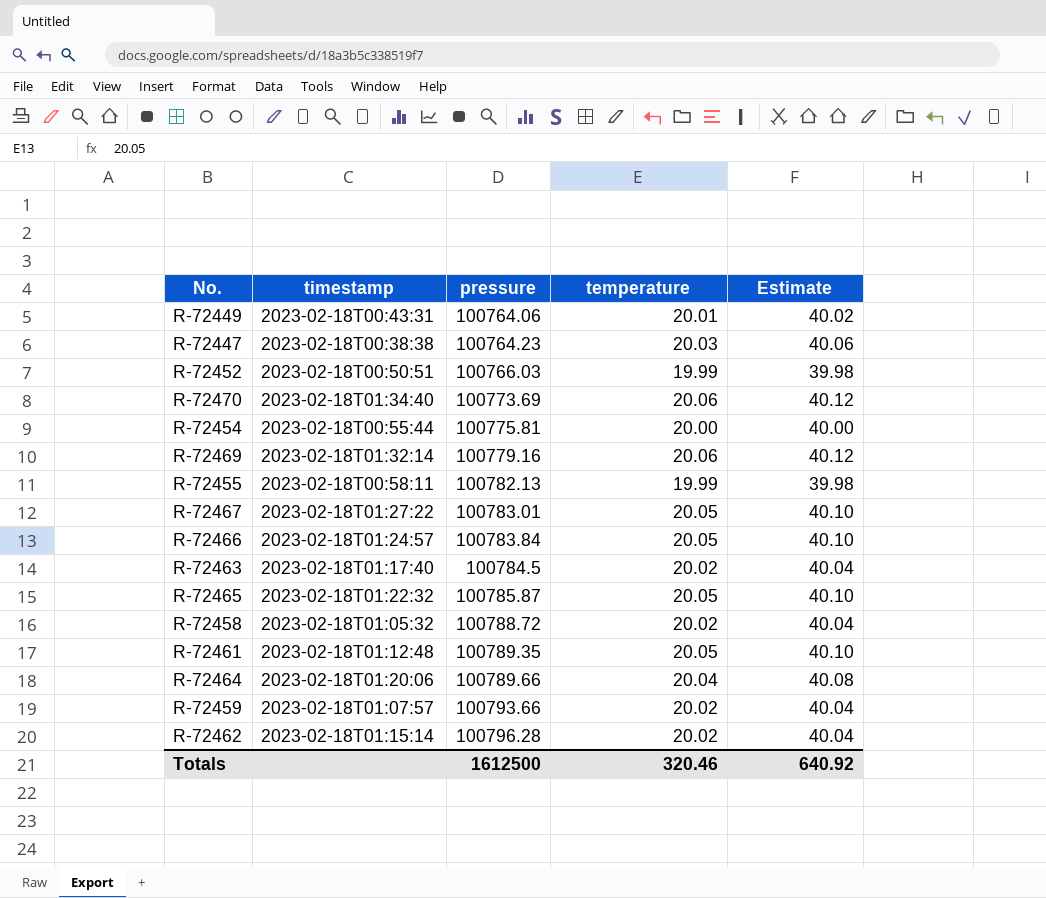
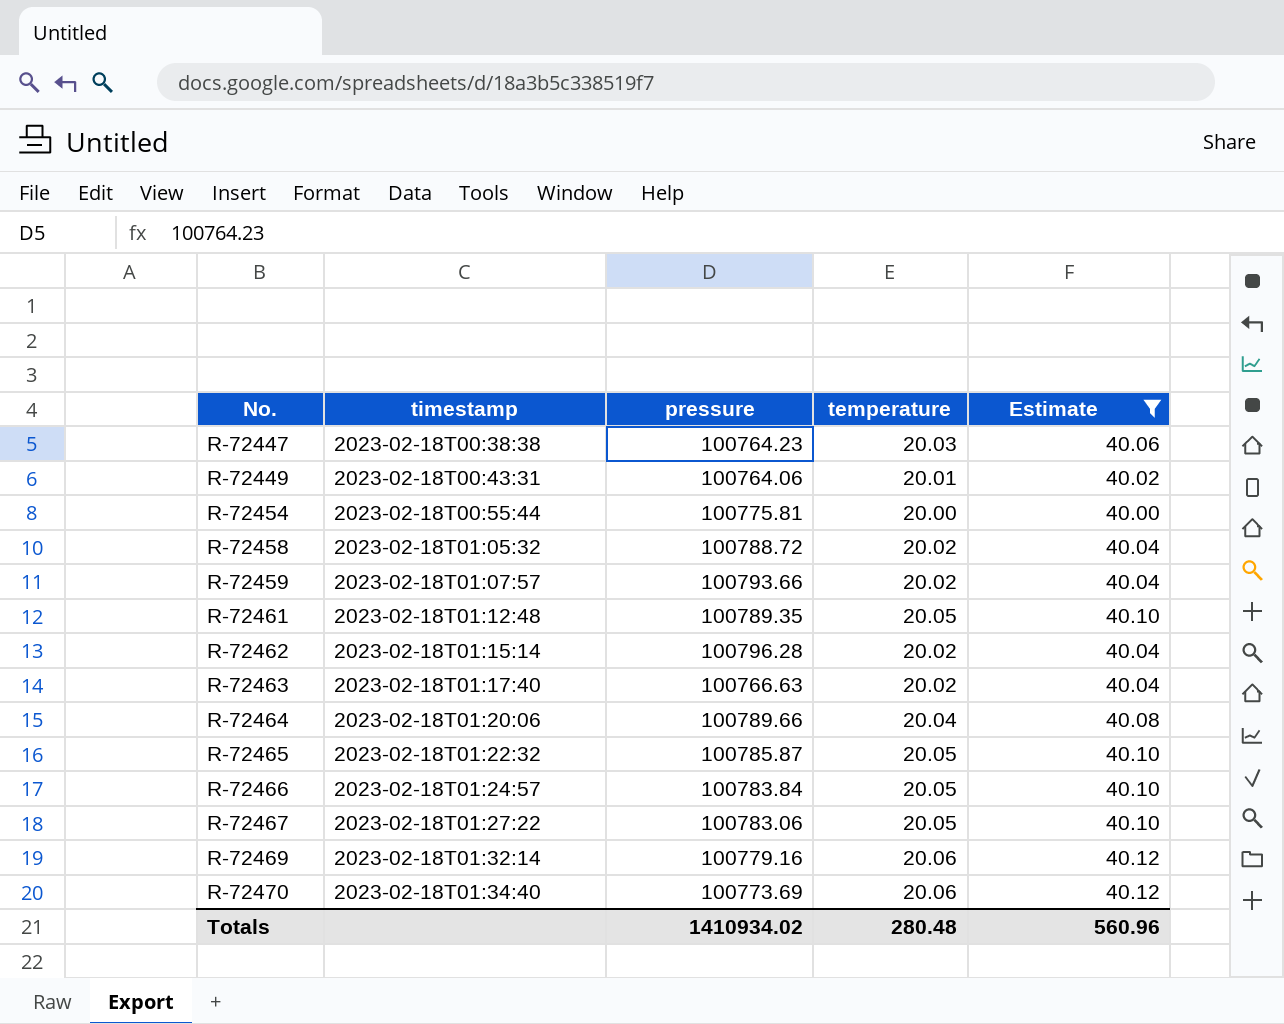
filter: none -> Estimate != 39.98
row order: pressure ascending -> No. ascending
R-72463 | pressure: 100784.5 -> 100766.63
R-72467 | pressure: 100783.01 -> 100783.06
Totals | pressure: 1612500 -> 1410934.02
Totals | temperature: 320.46 -> 280.48
Totals | Estimate: 640.92 -> 560.96

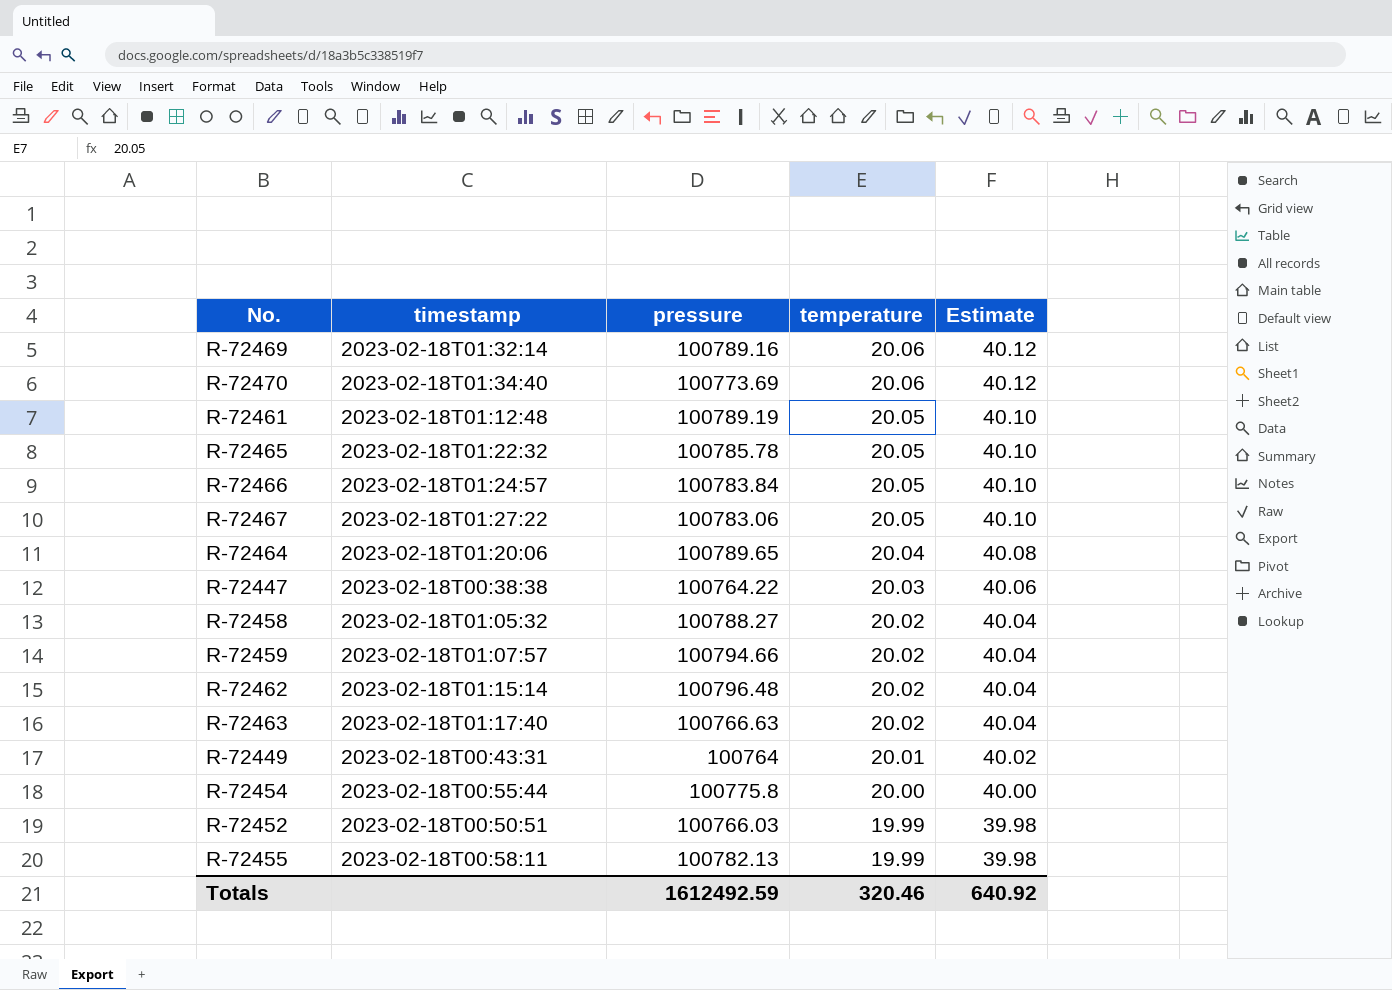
filter: Estimate != 39.98 -> none
row order: No. ascending -> temperature descending
R-72469 | pressure: 100779.16 -> 100789.16
R-72461 | pressure: 100789.35 -> 100789.19
R-72465 | pressure: 100785.87 -> 100785.78
R-72464 | pressure: 100789.66 -> 100789.65
R-72447 | pressure: 100764.23 -> 100764.22
R-72458 | pressure: 100788.72 -> 100788.27
R-72459 | pressure: 100793.66 -> 100794.66
R-72462 | pressure: 100796.28 -> 100796.48
R-72449 | pressure: 100764.06 -> 100764
R-72454 | pressure: 100775.81 -> 100775.8
Totals | pressure: 1410934.02 -> 1612492.59
Totals | temperature: 280.48 -> 320.46
Totals | Estimate: 560.96 -> 640.92

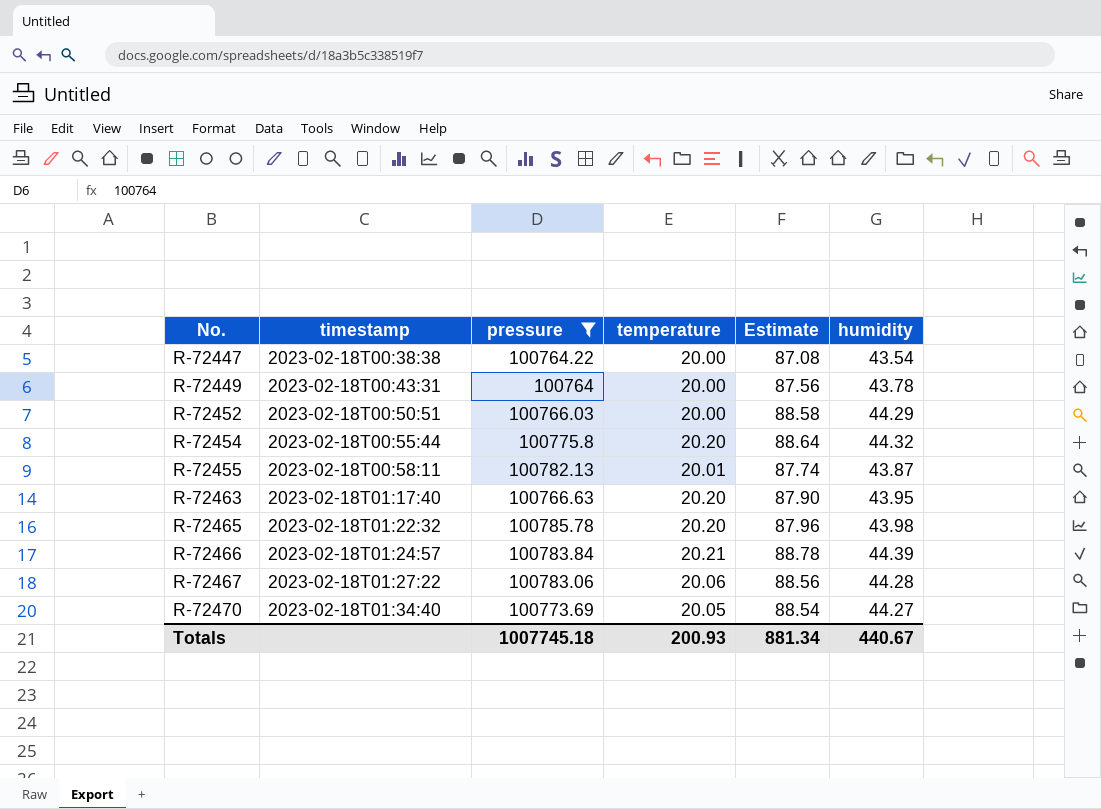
filter: none -> pressure <= 100785.78
row order: temperature descending -> No. ascending
column Estimate | formula: [temperature] * 2 -> [humidity] * 2
column humidity | position: none -> 6
R-72447 | temperature: 20.03 -> 20.00
R-72449 | temperature: 20.01 -> 20.00
R-72452 | temperature: 19.99 -> 20.00
R-72454 | temperature: 20.00 -> 20.20
R-72455 | temperature: 19.99 -> 20.01
R-72463 | temperature: 20.02 -> 20.20
R-72465 | temperature: 20.05 -> 20.20
R-72466 | temperature: 20.05 -> 20.21
R-72467 | temperature: 20.05 -> 20.06
R-72470 | temperature: 20.06 -> 20.05
Totals | pressure: 1612492.59 -> 1007745.18
Totals | temperature: 320.46 -> 200.93
Totals | Estimate: 640.92 -> 881.34

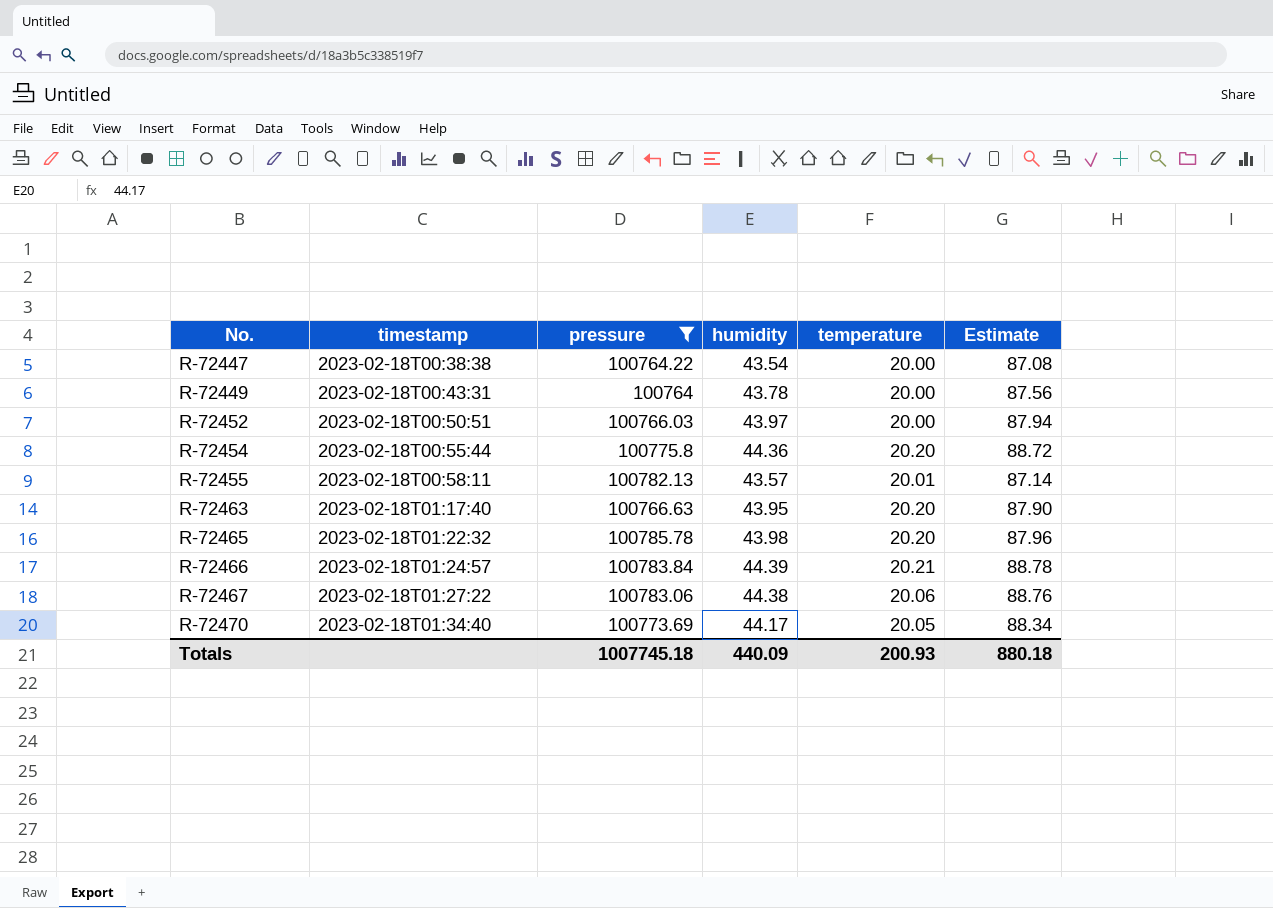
column humidity | position: 6 -> 4
R-72452 | humidity: 44.29 -> 43.97
R-72452 | Estimate: 88.58 -> 87.94
R-72454 | humidity: 44.32 -> 44.36
R-72454 | Estimate: 88.64 -> 88.72
R-72455 | humidity: 43.87 -> 43.57
R-72455 | Estimate: 87.74 -> 87.14
R-72467 | humidity: 44.28 -> 44.38
R-72467 | Estimate: 88.56 -> 88.76
R-72470 | humidity: 44.27 -> 44.17
R-72470 | Estimate: 88.54 -> 88.34
Totals | humidity: 440.67 -> 440.09
Totals | Estimate: 881.34 -> 880.18

